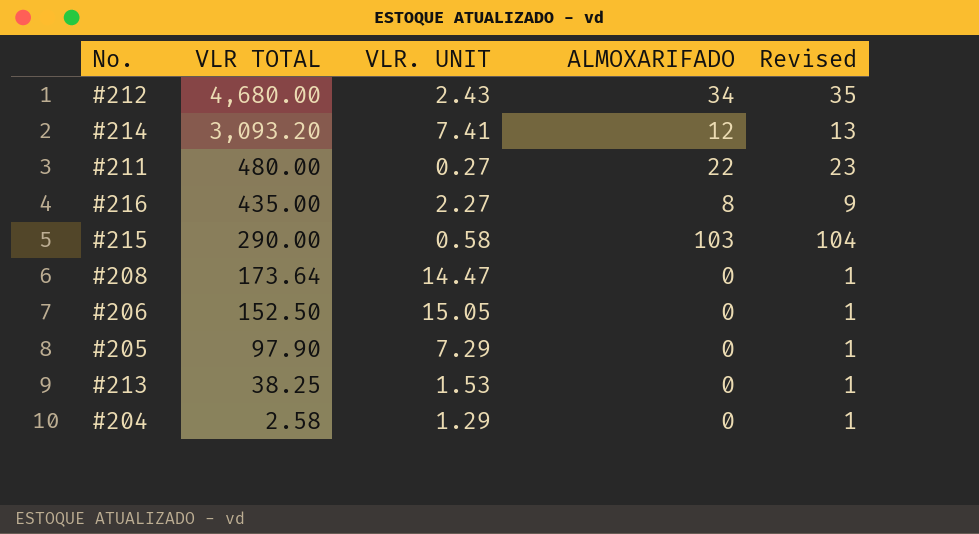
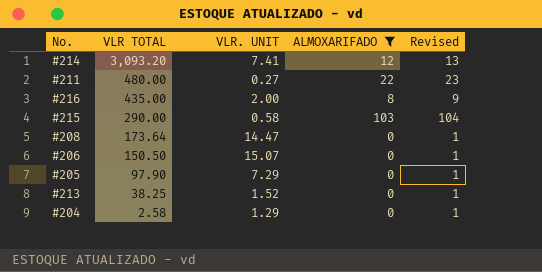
filter: none -> ALMOXARIFADO != 34
#216 | VLR. UNIT: 2.27 -> 2.00
#206 | VLR TOTAL: 152.50 -> 150.50
#206 | VLR. UNIT: 15.05 -> 15.07
#213 | VLR. UNIT: 1.53 -> 1.52

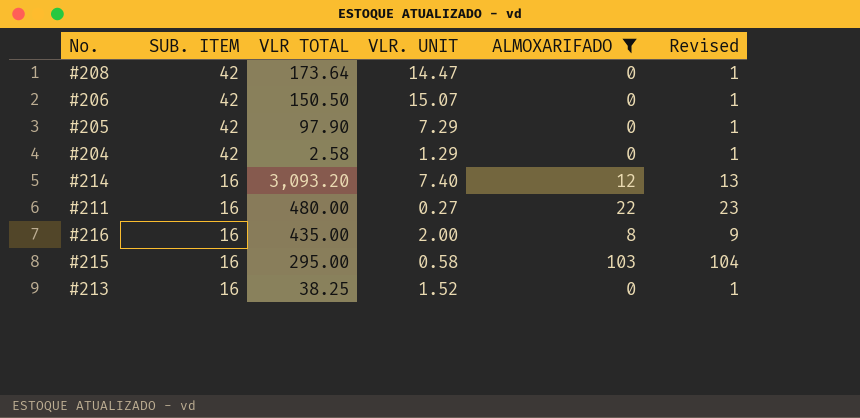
row order: VLR TOTAL descending -> SUB. ITEM descending
column SUB. ITEM | position: none -> 2
#214 | VLR. UNIT: 7.41 -> 7.40
#215 | VLR TOTAL: 290.00 -> 295.00

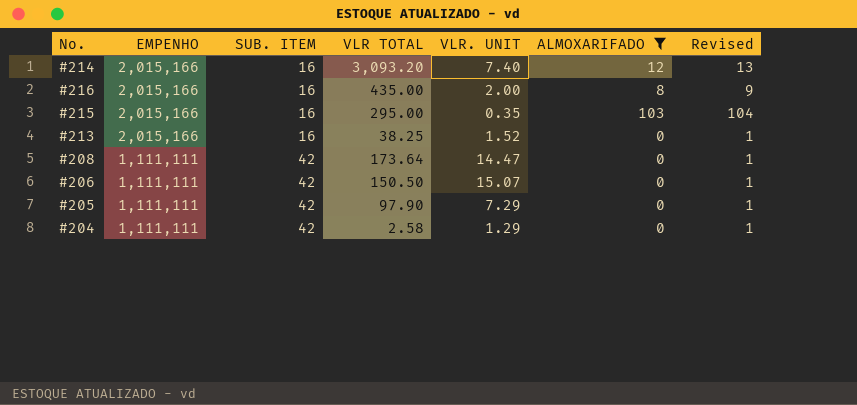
row order: SUB. ITEM descending -> EMPENHO descending
column EMPENHO | position: none -> 2
row #211: 16 | 480.00 | 0.27 | 22 | 23 -> none
#215 | VLR. UNIT: 0.58 -> 0.35

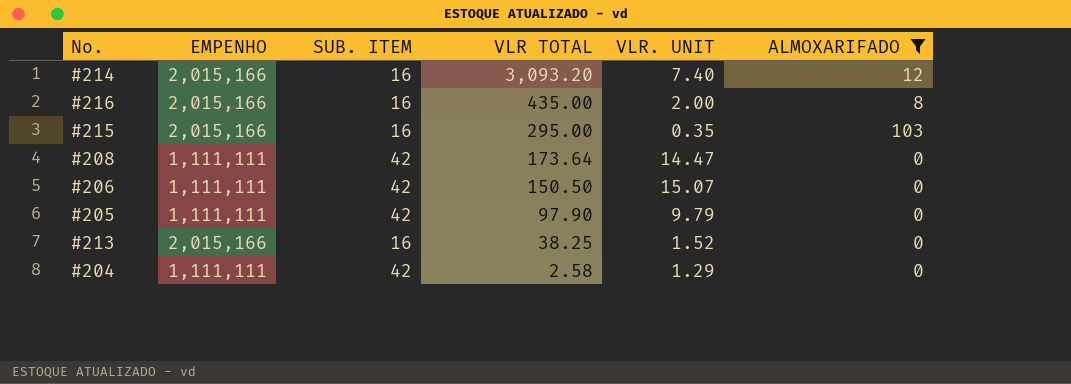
row order: EMPENHO descending -> VLR TOTAL descending
column Revised | formula: [ALMOXARIFADO] + 1 -> none
#205 | VLR. UNIT: 7.29 -> 9.79

